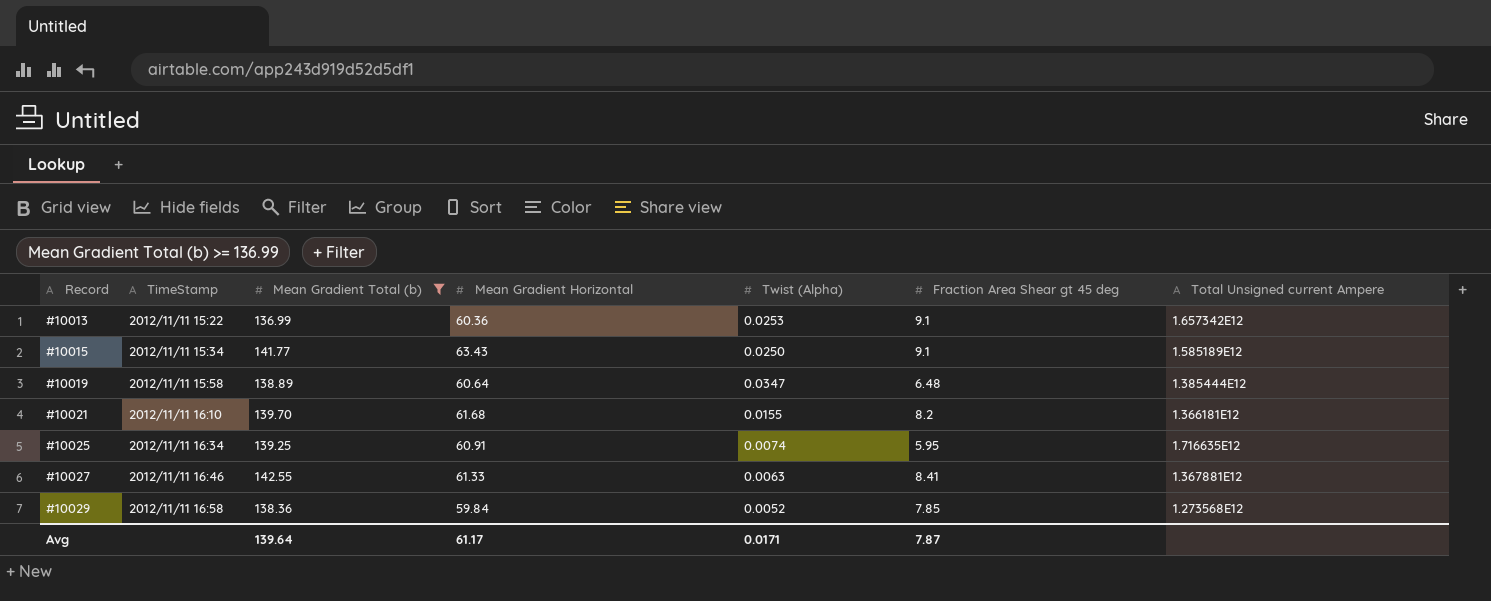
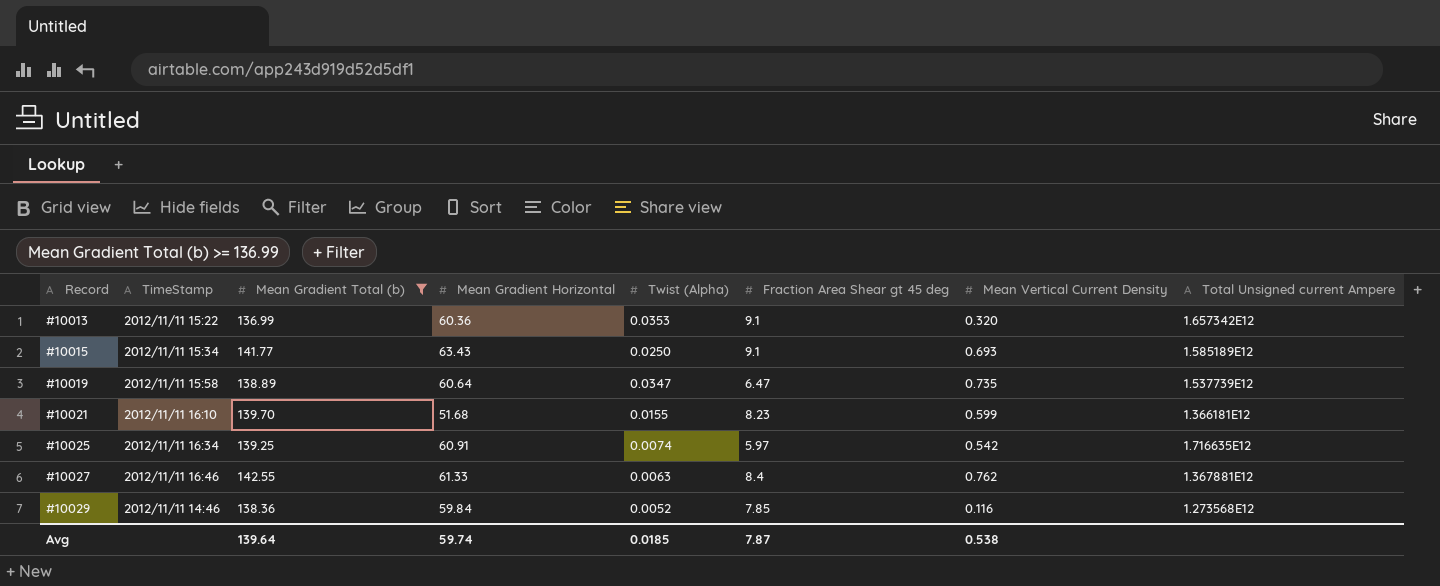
column Mean Vertical Current Density | position: none -> 7
#10013 | Twist (Alpha): 0.0253 -> 0.0353
#10019 | Fraction Area Shear gt 45 deg: 6.48 -> 6.47
#10019 | Total Unsigned current Ampere: 1.385444E12 -> 1.537739E12
#10021 | Mean Gradient Horizontal: 61.68 -> 51.68
#10021 | Fraction Area Shear gt 45 deg: 8.2 -> 8.23
#10025 | Fraction Area Shear gt 45 deg: 5.95 -> 5.97
#10027 | Fraction Area Shear gt 45 deg: 8.41 -> 8.4
#10029 | TimeStamp: 2012/11/11 16:58 -> 2012/11/11 14:46
Avg | Mean Gradient Horizontal: 61.17 -> 59.74
Avg | Twist (Alpha): 0.0171 -> 0.0185

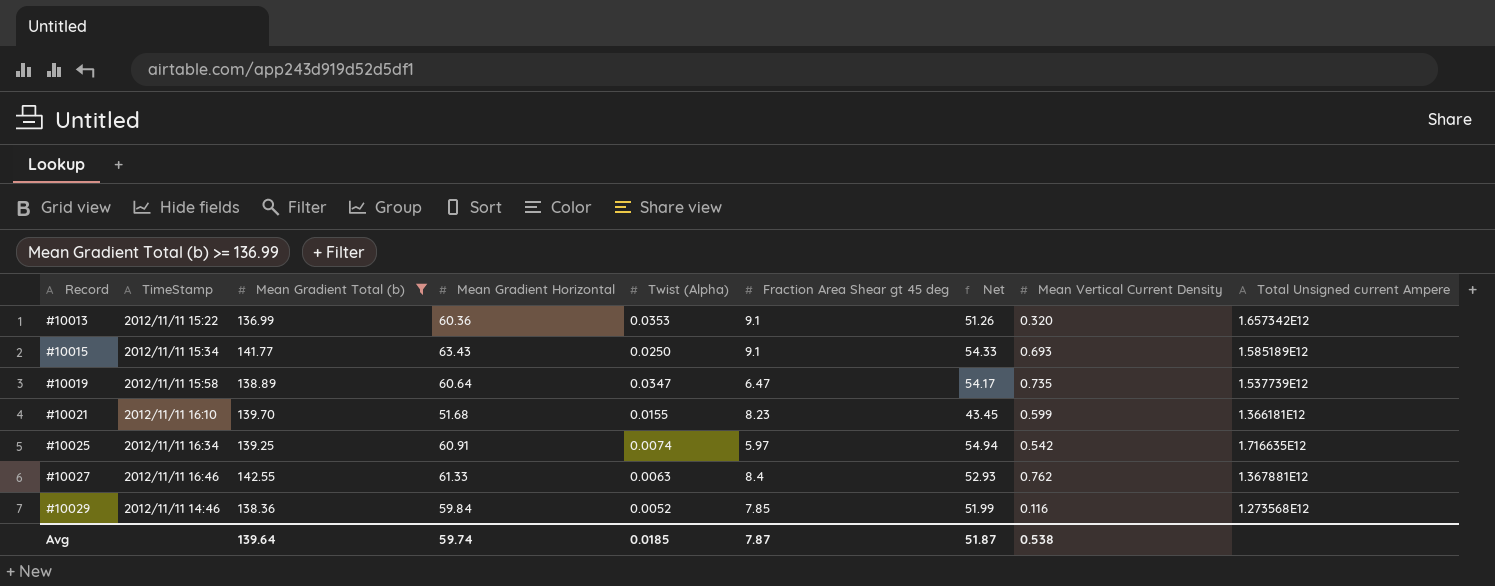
column Net | formula: none -> [Mean Gradient Horizontal] - [Fraction Area Shear gt 45 deg]

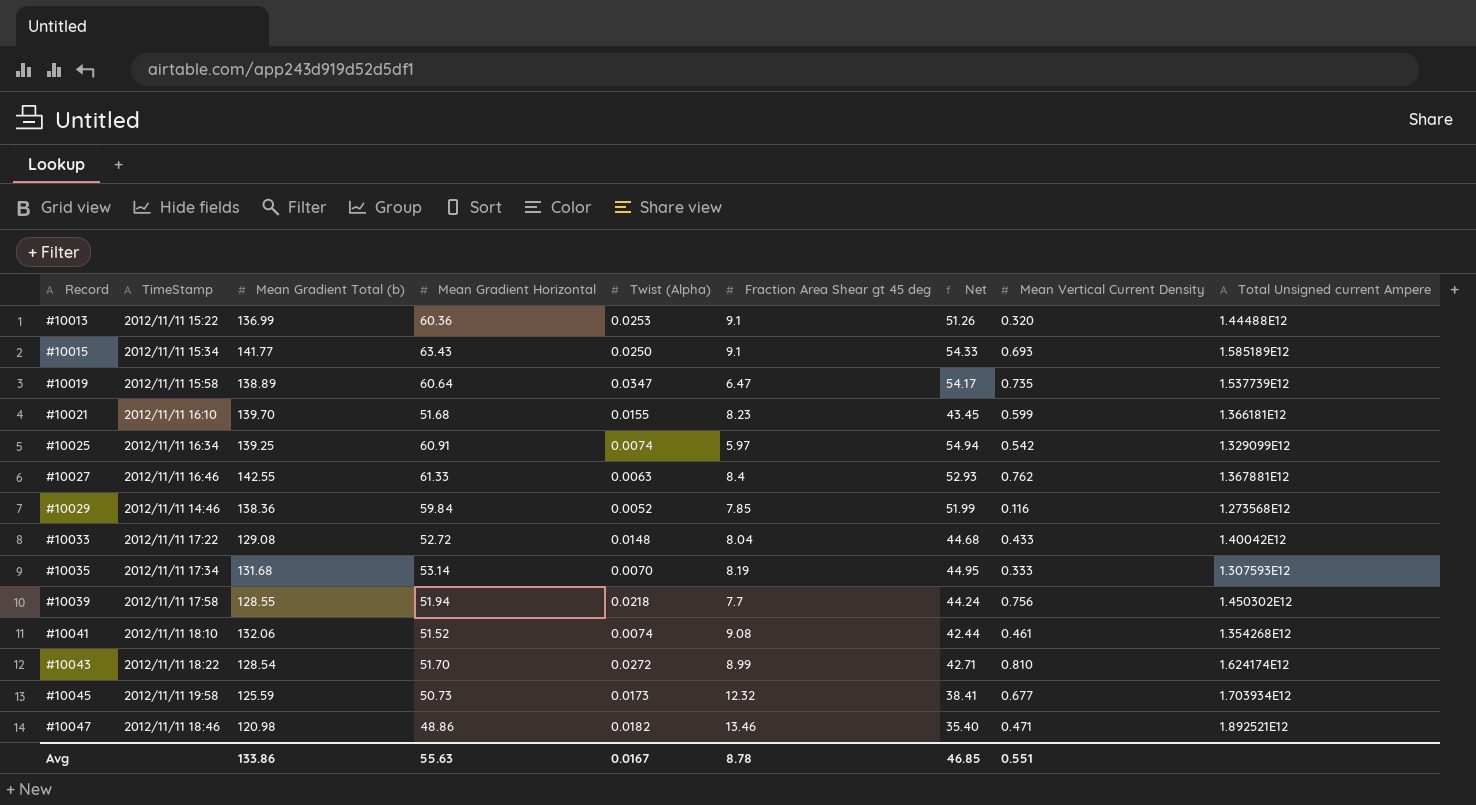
filter: Mean Gradient Total (b) >= 136.99 -> none
#10013 | Twist (Alpha): 0.0353 -> 0.0253
#10013 | Total Unsigned current Ampere: 1.657342E12 -> 1.44488E12
#10025 | Total Unsigned current Ampere: 1.716635E12 -> 1.329099E12
Avg | Mean Gradient Total (b): 139.64 -> 133.86
Avg | Mean Gradient Horizontal: 59.74 -> 55.63
Avg | Twist (Alpha): 0.0185 -> 0.0167
Avg | Fraction Area Shear gt 45 deg: 7.87 -> 8.78
Avg | Net: 51.87 -> 46.85
Avg | Mean Vertical Current Density: 0.538 -> 0.551

